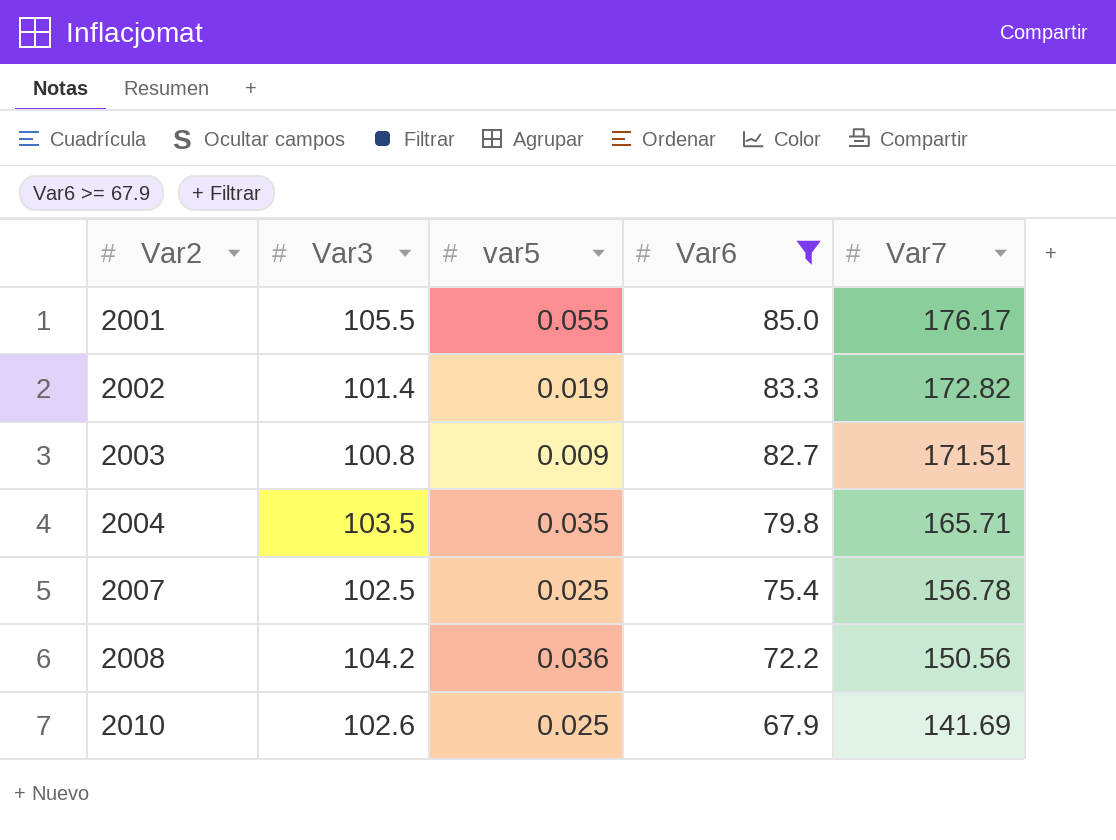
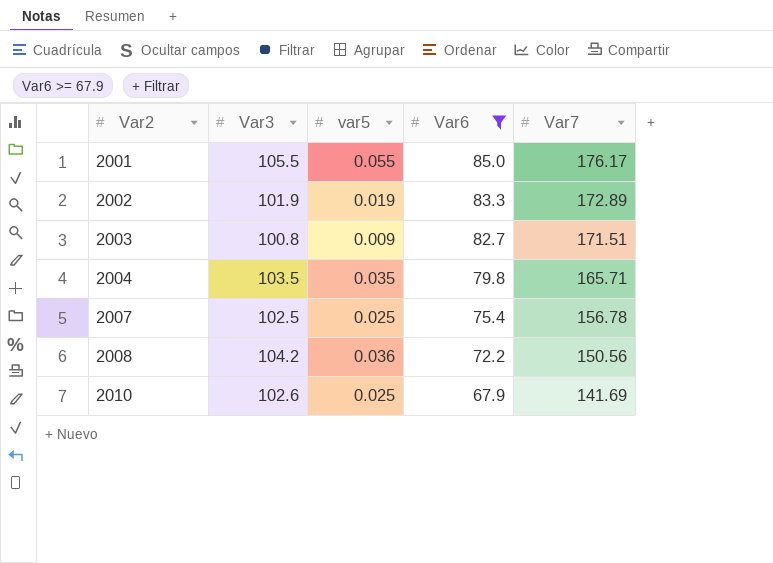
2002 | Var3: 101.4 -> 101.9
2002 | Var7: 172.82 -> 172.89

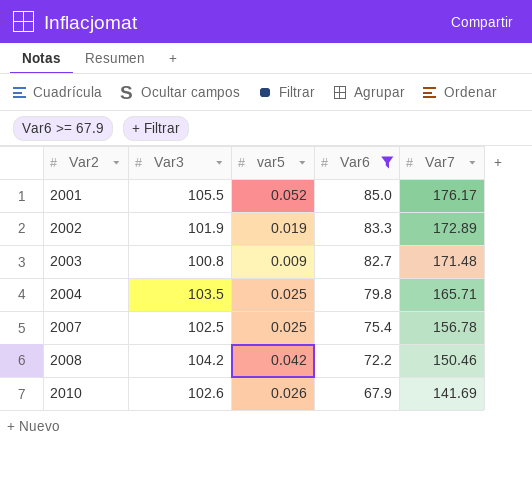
2001 | var5: 0.055 -> 0.052
2003 | Var7: 171.51 -> 171.48
2004 | var5: 0.035 -> 0.025
2008 | var5: 0.036 -> 0.042
2008 | Var7: 150.56 -> 150.46
2010 | var5: 0.025 -> 0.026

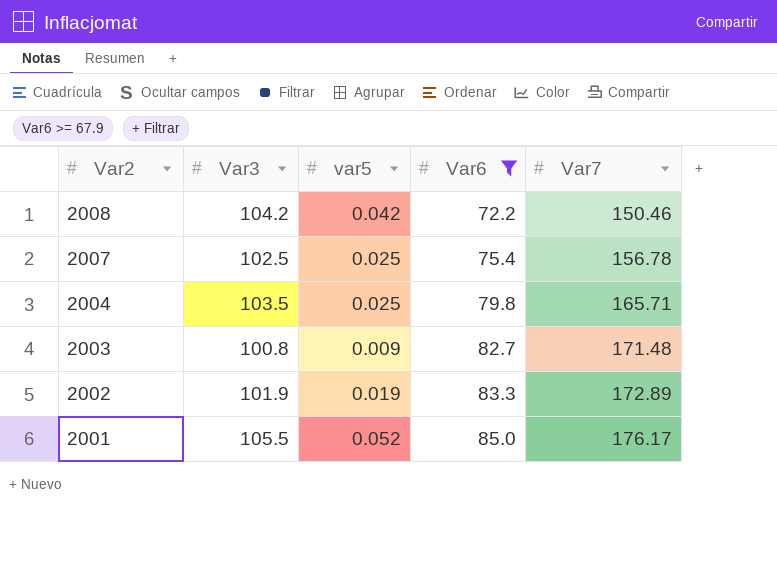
row order: Var2 ascending -> Var2 descending
row 2010: 102.6 | 0.026 | 67.9 | 141.69 -> none

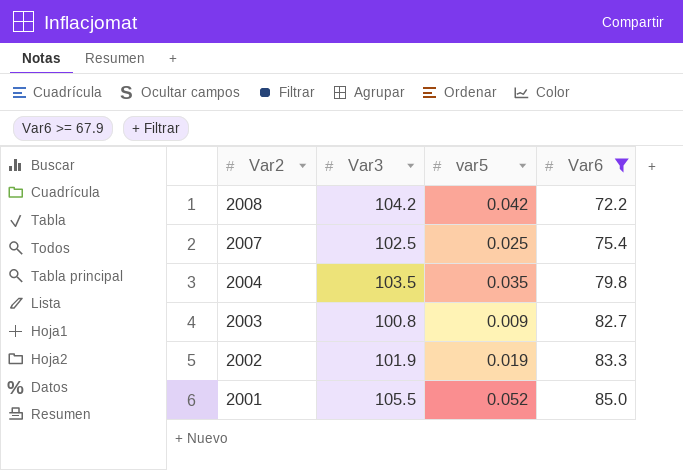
column Var7 | position: 5 -> none
2004 | var5: 0.025 -> 0.035

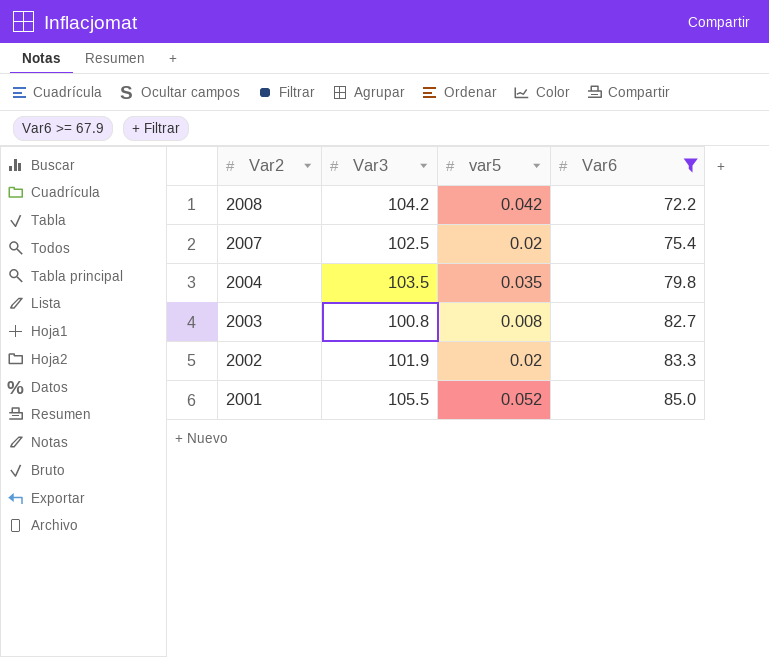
2007 | var5: 0.025 -> 0.02
2003 | var5: 0.009 -> 0.008
2002 | var5: 0.019 -> 0.02

